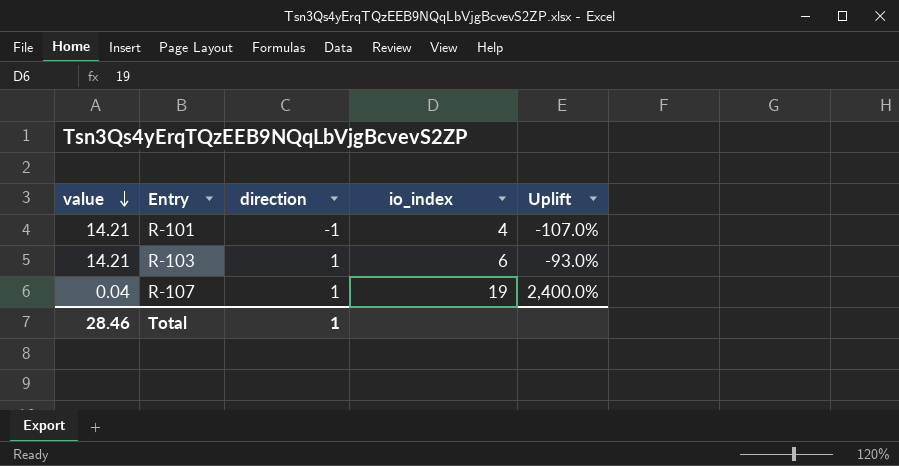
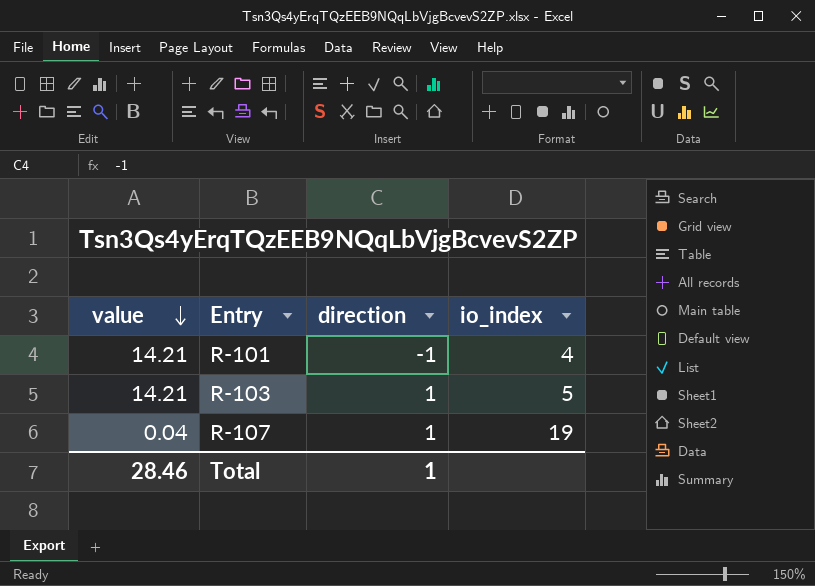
column Uplift | formula: ([direction] - [value]) / [value] -> none
R-103 | io_index: 6 -> 5

